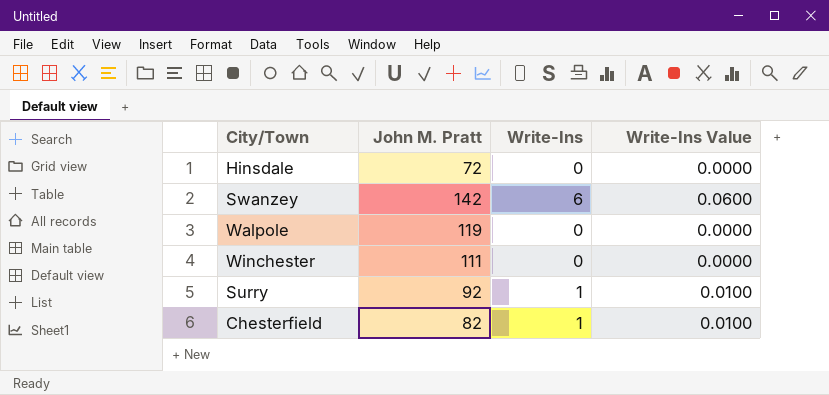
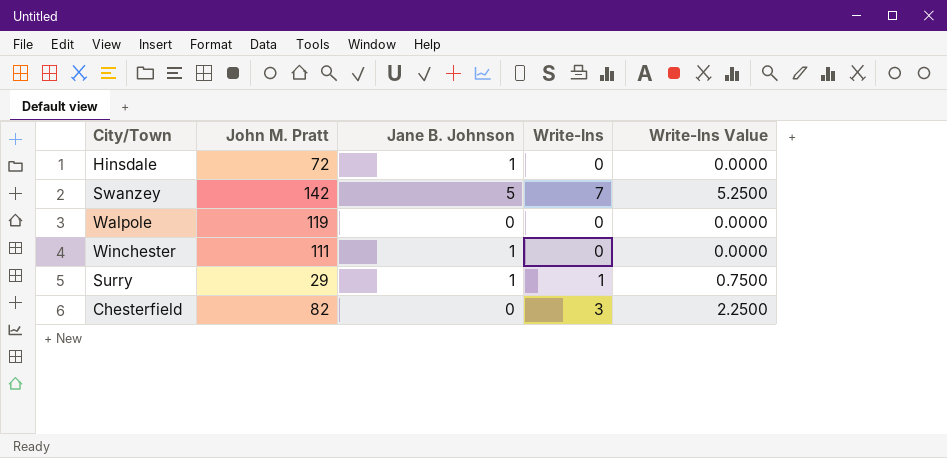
column Jane B. Johnson | position: none -> 3
column Write-Ins Value | formula: [Write-Ins] * 0.01 -> [Write-Ins] * 0.75
Swanzey | Write-Ins: 6 -> 7
Surry | John M. Pratt: 92 -> 29
Chesterfield | Write-Ins: 1 -> 3

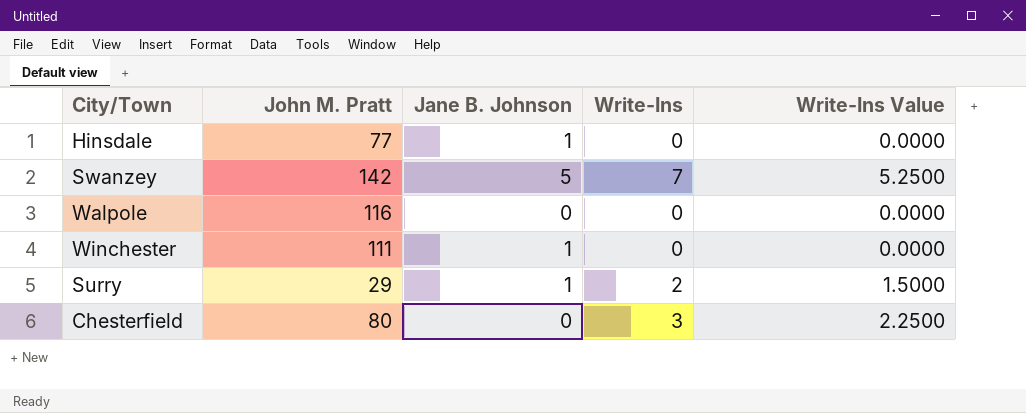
Hinsdale | John M. Pratt: 72 -> 77
Walpole | John M. Pratt: 119 -> 116
Surry | Write-Ins: 1 -> 2
Surry | Write-Ins Value: 0.7500 -> 1.5000
Chesterfield | John M. Pratt: 82 -> 80

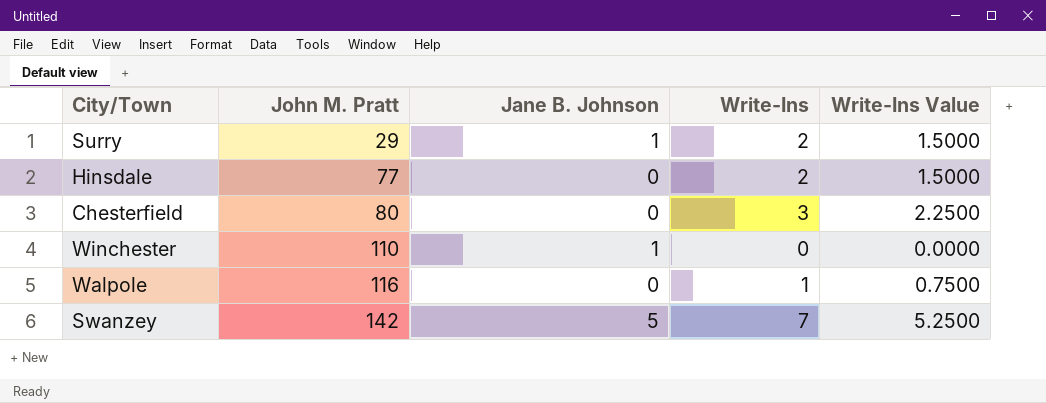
row order: none -> John M. Pratt ascending
Hinsdale | Jane B. Johnson: 1 -> 0
Hinsdale | Write-Ins: 0 -> 2
Hinsdale | Write-Ins Value: 0.0000 -> 1.5000
Winchester | John M. Pratt: 111 -> 110
Walpole | Write-Ins: 0 -> 1
Walpole | Write-Ins Value: 0.0000 -> 0.7500

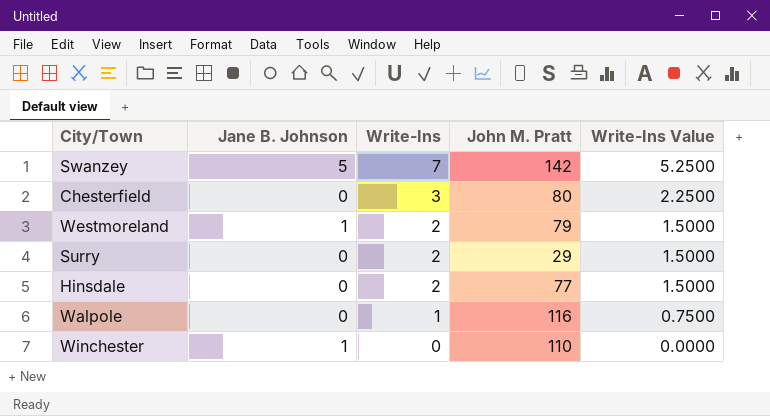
row order: John M. Pratt ascending -> Write-Ins descending
column John M. Pratt | position: 2 -> 4
row Westmoreland: none -> 1 | 2 | 79 | 1.5000
Surry | Jane B. Johnson: 1 -> 0

